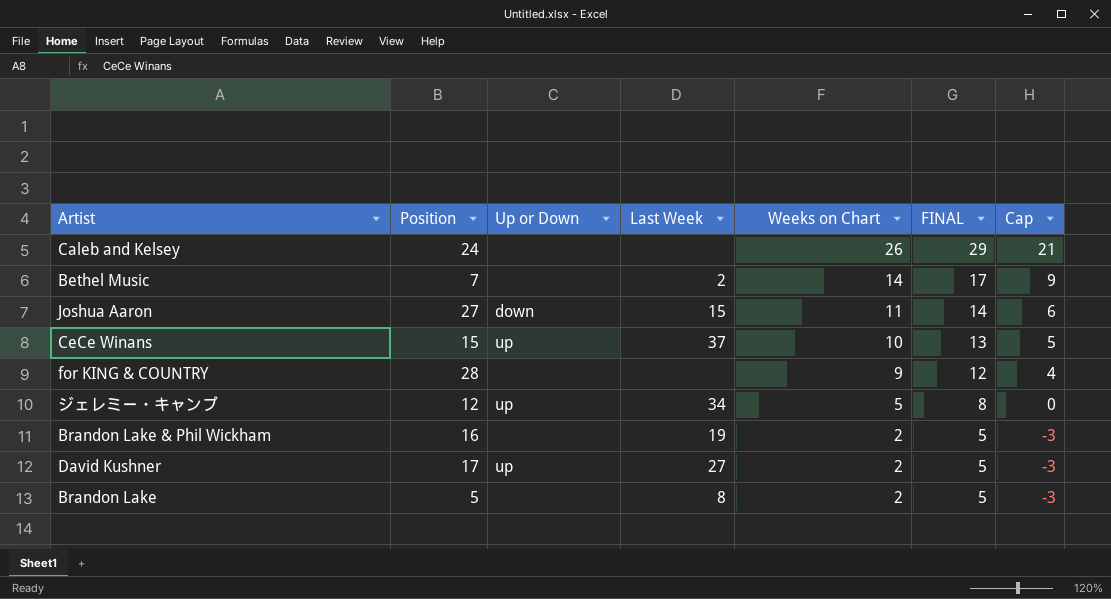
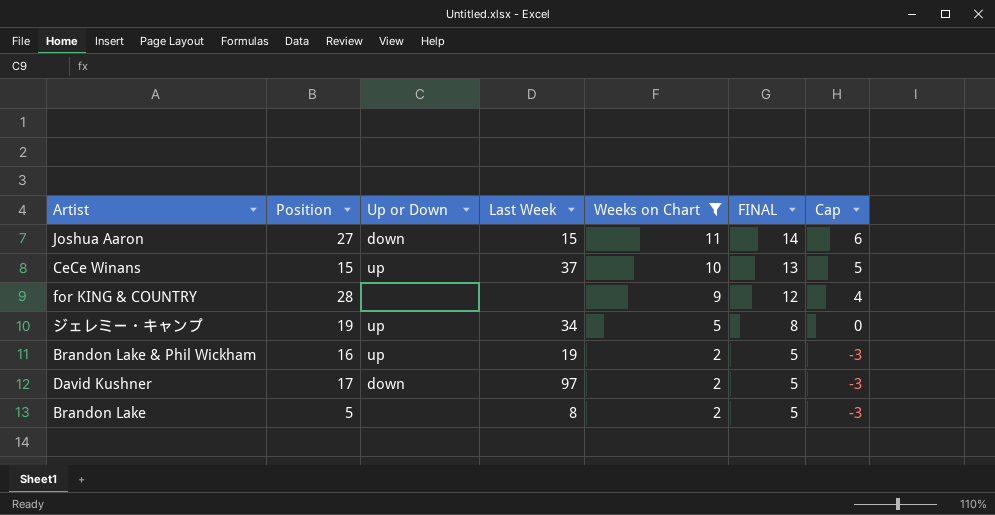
filter: none -> Weeks on Chart <= 11
ジェレミー・キャンプ | Position: 12 -> 19
Brandon Lake & Phil Wickham | Up or Down: none -> up
David Kushner | Up or Down: up -> down
David Kushner | Last Week: 27 -> 97

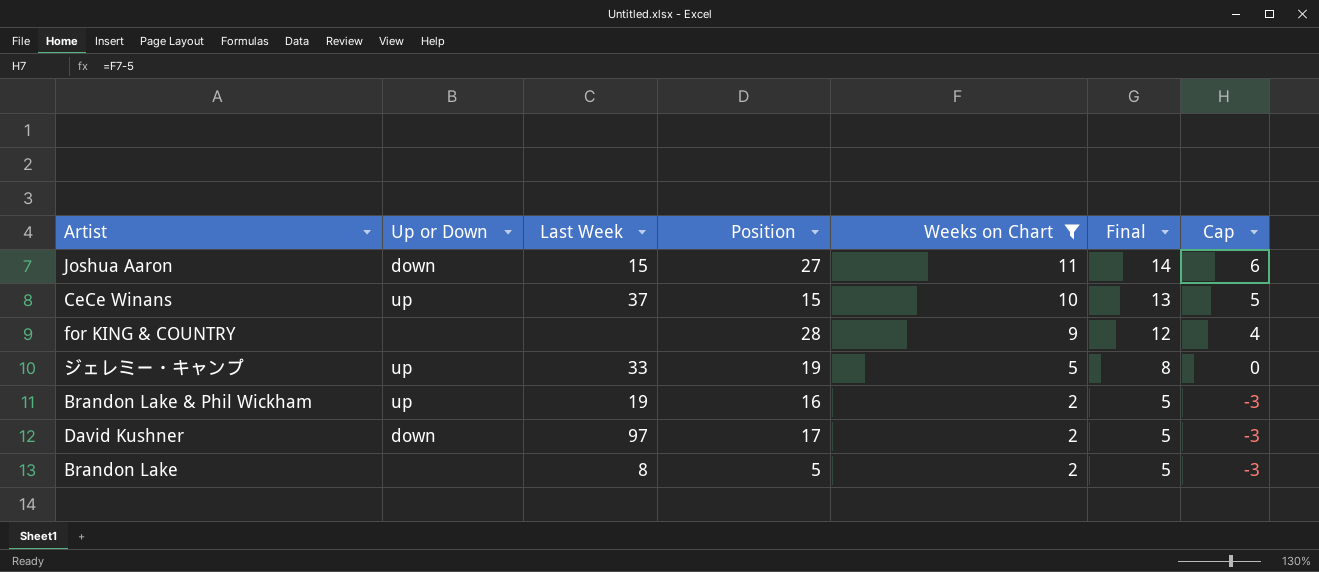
column Position | position: 2 -> 4
column name: FINAL -> Final
ジェレミー・キャンプ | Last Week: 34 -> 33

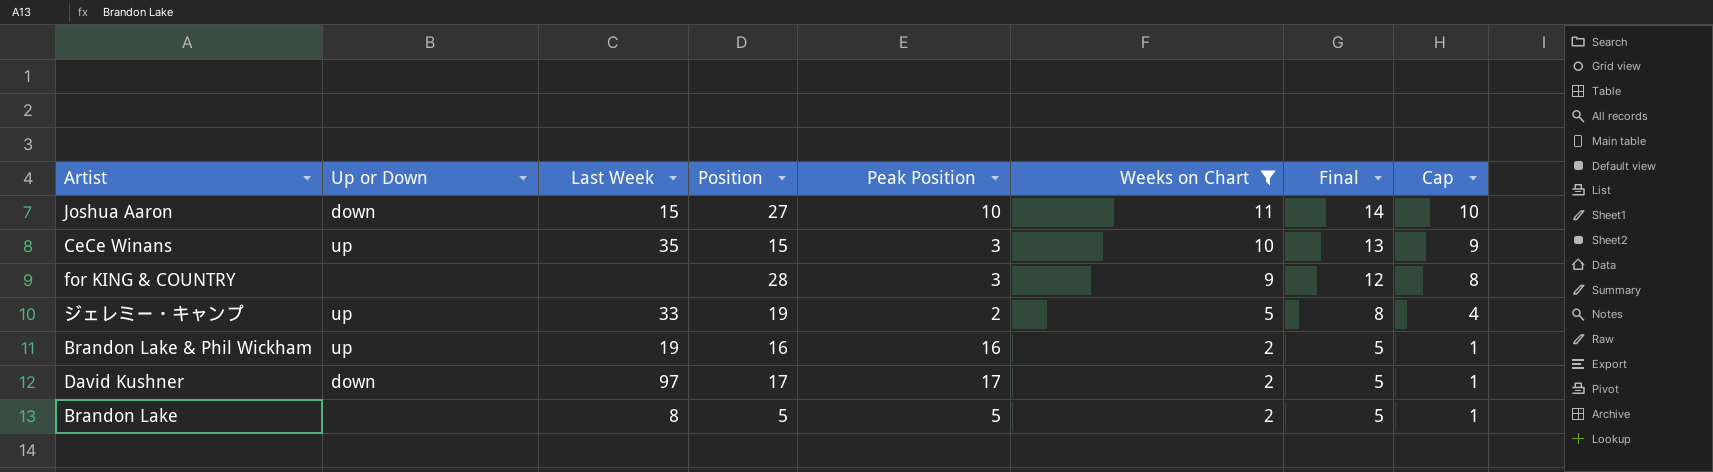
column Peak Position | position: none -> 5
column Cap | formula: [Weeks on Chart] - 5 -> [Weeks on Chart] - 1
CeCe Winans | Last Week: 37 -> 35

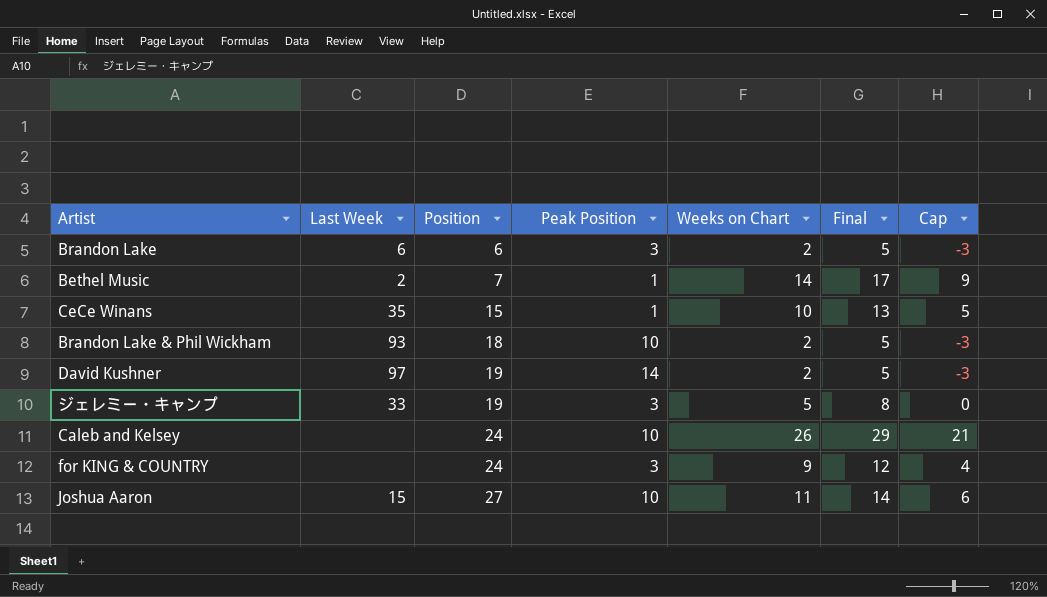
filter: Weeks on Chart <= 11 -> none
row order: Weeks on Chart descending -> Position ascending
column Up or Down | position: 2 -> none
column Cap | formula: [Weeks on Chart] - 1 -> [Weeks on Chart] - 5
Brandon Lake | Last Week: 8 -> 6
Brandon Lake | Position: 5 -> 6
Brandon Lake | Peak Position: 5 -> 3
CeCe Winans | Peak Position: 3 -> 1
Brandon Lake & Phil Wickham | Last Week: 19 -> 93
Brandon Lake & Phil Wickham | Position: 16 -> 18
Brandon Lake & Phil Wickham | Peak Position: 16 -> 10
David Kushner | Position: 17 -> 19
David Kushner | Peak Position: 17 -> 14
ジェレミー・キャンプ | Peak Position: 2 -> 3
for KING & COUNTRY | Position: 28 -> 24

